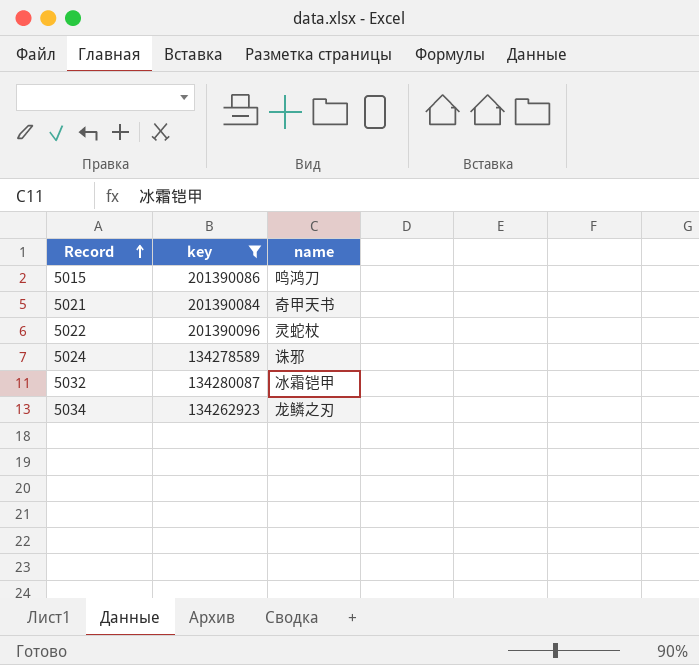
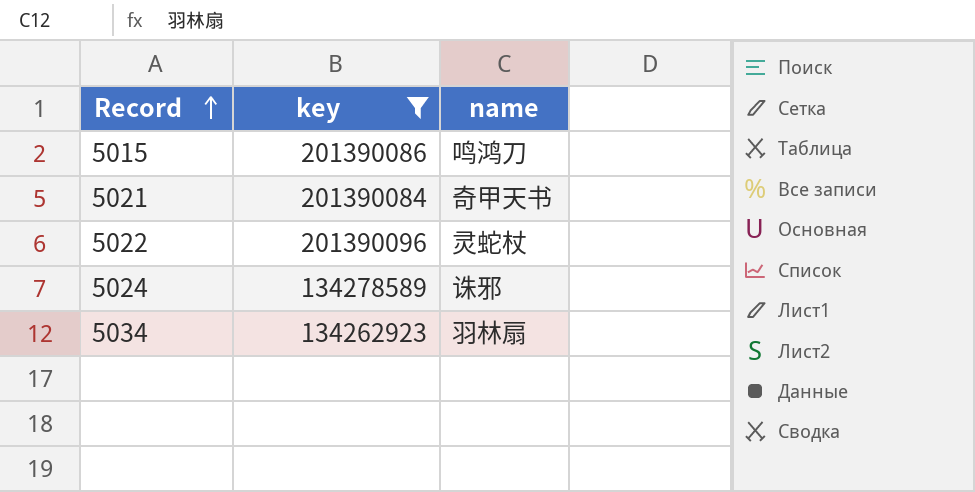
row 5032: 134280087 | 冰霜铠甲 -> none
5034 | name: 龙鳞之刃 -> 羽林扇

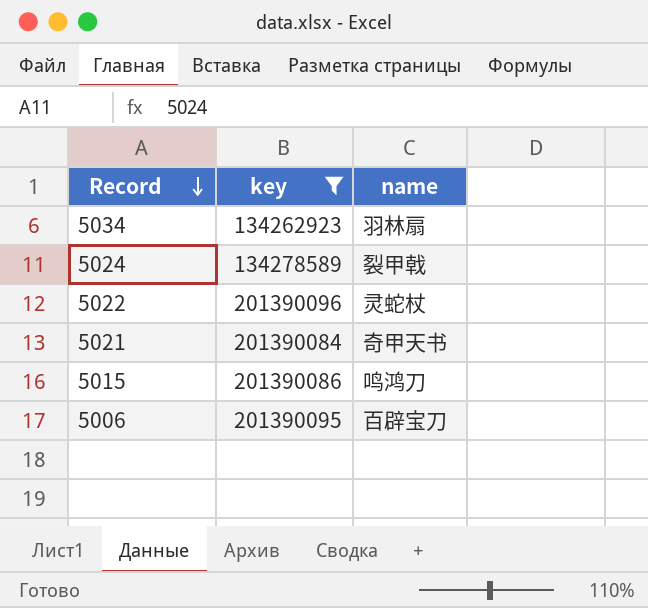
row order: Record ascending -> Record descending
5024 | name: 诛邪 -> 裂甲戟
row 5006: none -> 201390095 | 百辟宝刀

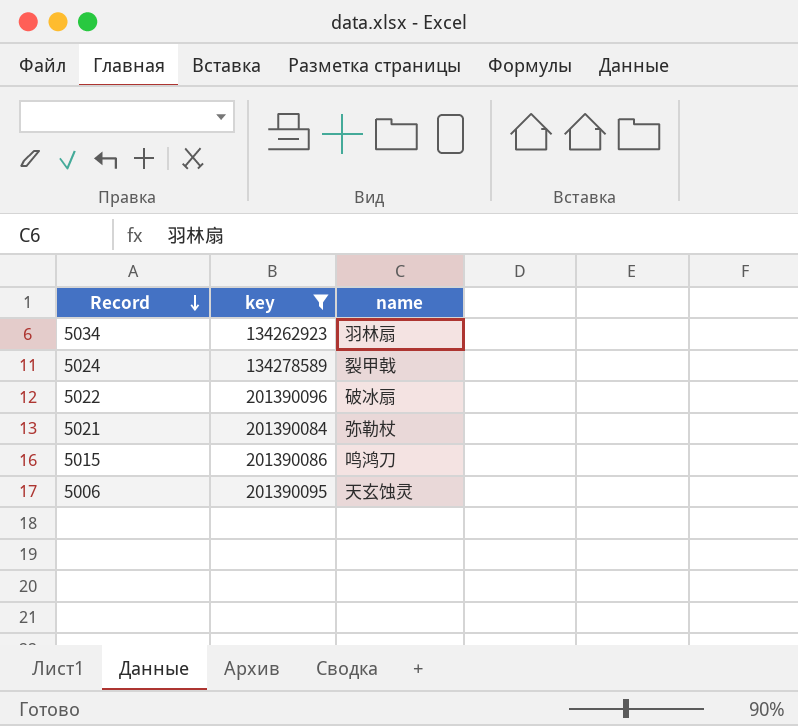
5022 | name: 灵蛇杖 -> 破冰扇
5021 | name: 奇甲天书 -> 弥勒杖
5006 | name: 百辟宝刀 -> 天玄蚀灵

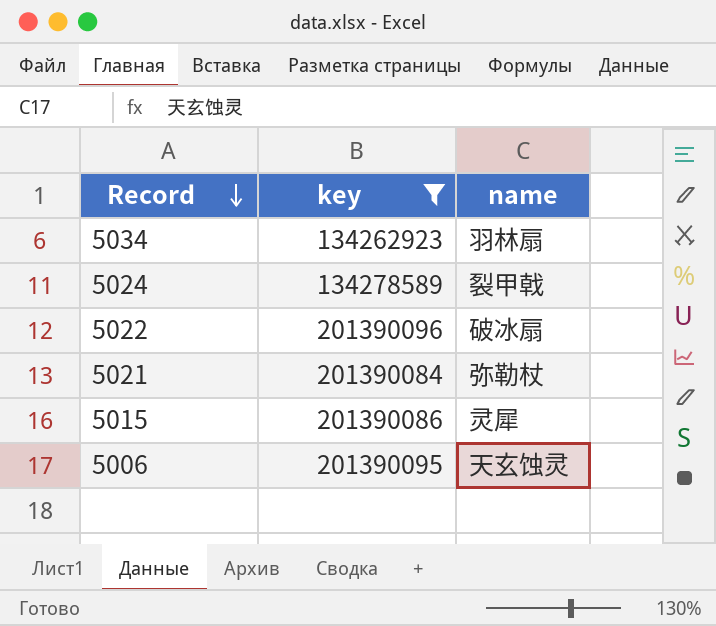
5015 | name: 鸣鸿刀 -> 灵犀

